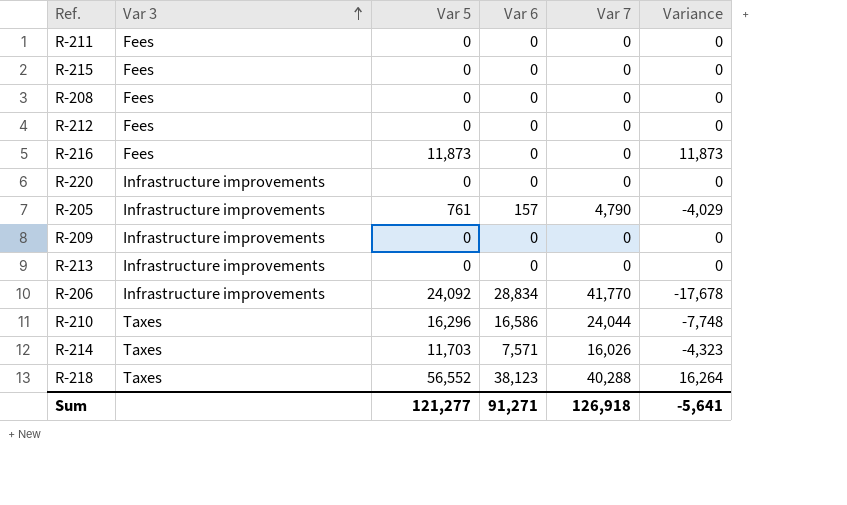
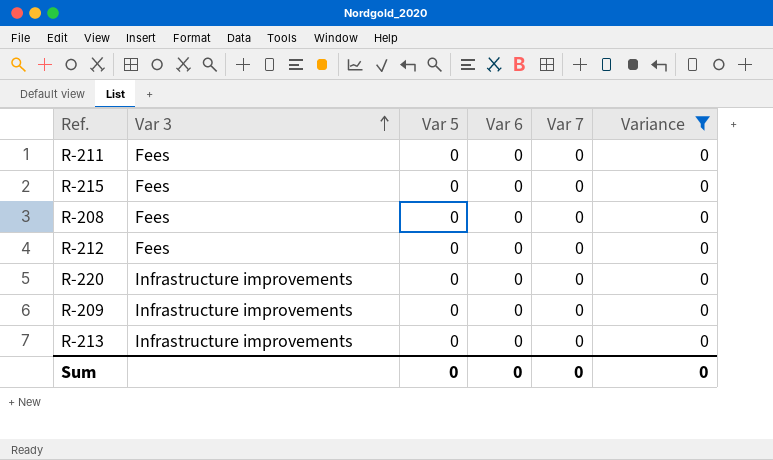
filter: none -> Variance = 0
Sum | Var 5: 121,277 -> 0
Sum | Var 6: 91,271 -> 0
Sum | Var 7: 126,918 -> 0
Sum | Variance: -5,641 -> 0

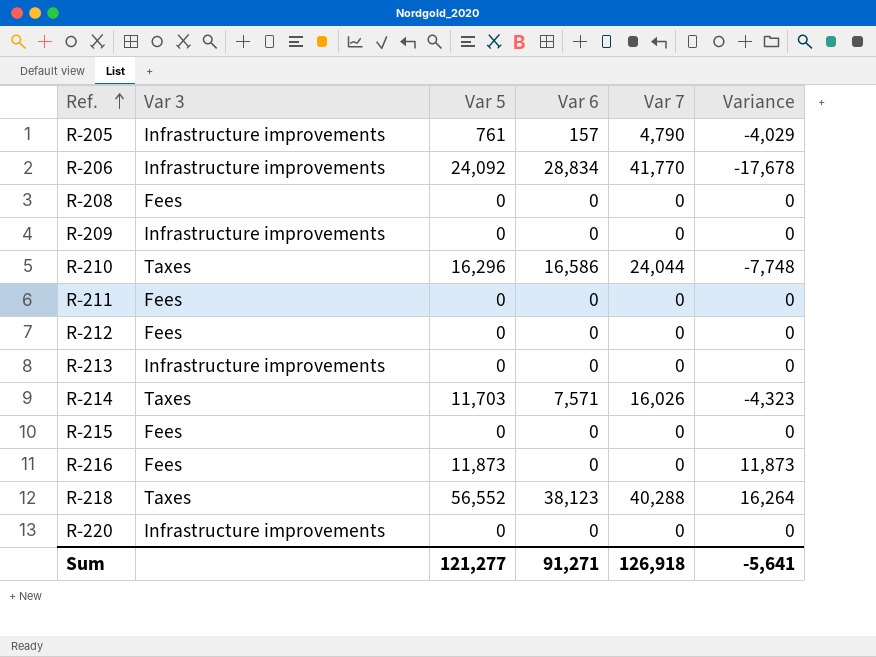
filter: Variance = 0 -> none
row order: Var 3 ascending -> Ref. ascending
Sum | Var 5: 0 -> 121,277
Sum | Var 6: 0 -> 91,271
Sum | Var 7: 0 -> 126,918
Sum | Variance: 0 -> -5,641

